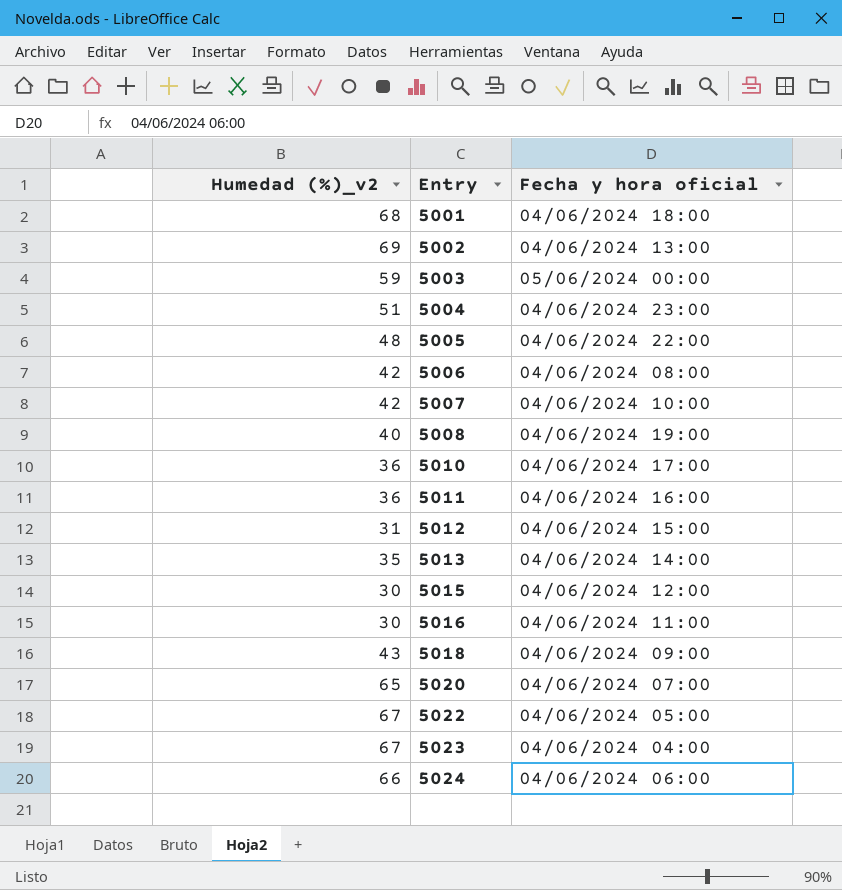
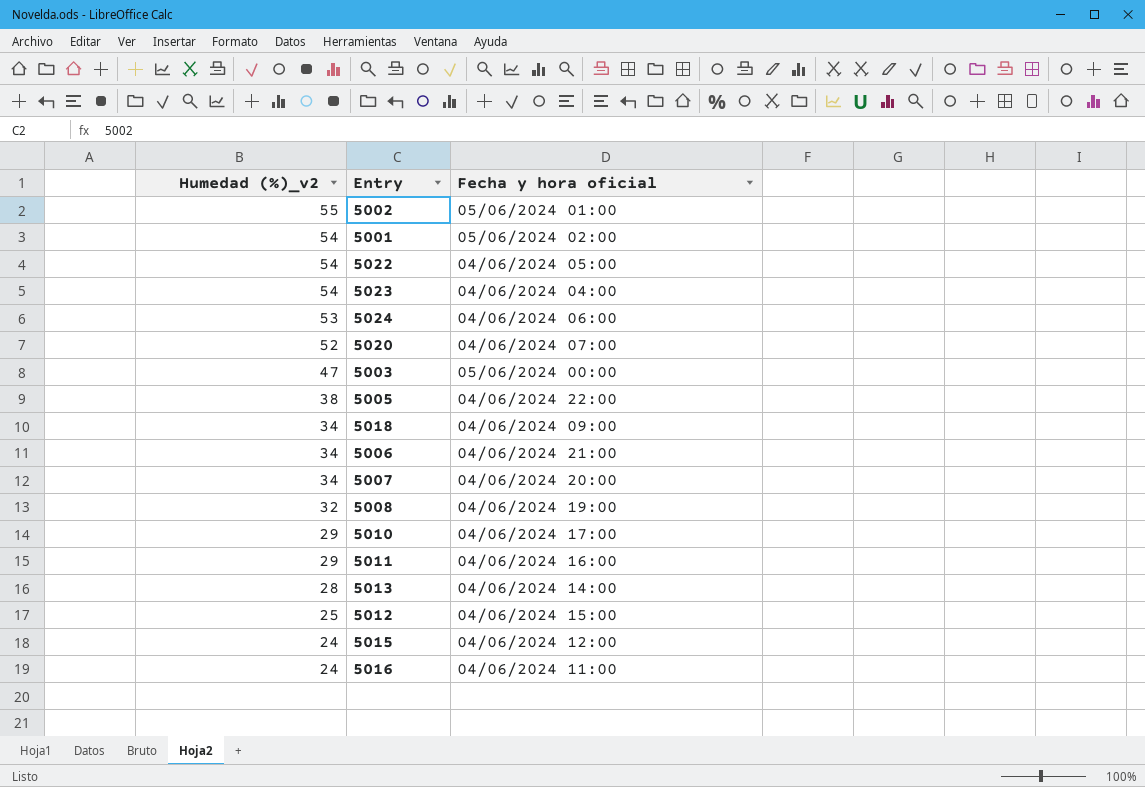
row order: Entry ascending -> Humedad (%)_v2 descending
row 5004: 51 | 04/06/2024 23:00 -> none
5002 | Humedad (%)_v2: 69 -> 55
5002 | Fecha y hora oficial: 04/06/2024 13:00 -> 05/06/2024 01:00
5001 | Humedad (%)_v2: 68 -> 54
5001 | Fecha y hora oficial: 04/06/2024 18:00 -> 05/06/2024 02:00
5022 | Humedad (%)_v2: 67 -> 54
5023 | Humedad (%)_v2: 67 -> 54
5024 | Humedad (%)_v2: 66 -> 53
5020 | Humedad (%)_v2: 65 -> 52
5003 | Humedad (%)_v2: 59 -> 47
5005 | Humedad (%)_v2: 48 -> 38
5018 | Humedad (%)_v2: 43 -> 34
5006 | Humedad (%)_v2: 42 -> 34
5006 | Fecha y hora oficial: 04/06/2024 08:00 -> 04/06/2024 21:00
5007 | Humedad (%)_v2: 42 -> 34
5007 | Fecha y hora oficial: 04/06/2024 10:00 -> 04/06/2024 20:00
5008 | Humedad (%)_v2: 40 -> 32
5010 | Humedad (%)_v2: 36 -> 29
5011 | Humedad (%)_v2: 36 -> 29
5013 | Humedad (%)_v2: 35 -> 28
5012 | Humedad (%)_v2: 31 -> 25
5015 | Humedad (%)_v2: 30 -> 24
5016 | Humedad (%)_v2: 30 -> 24

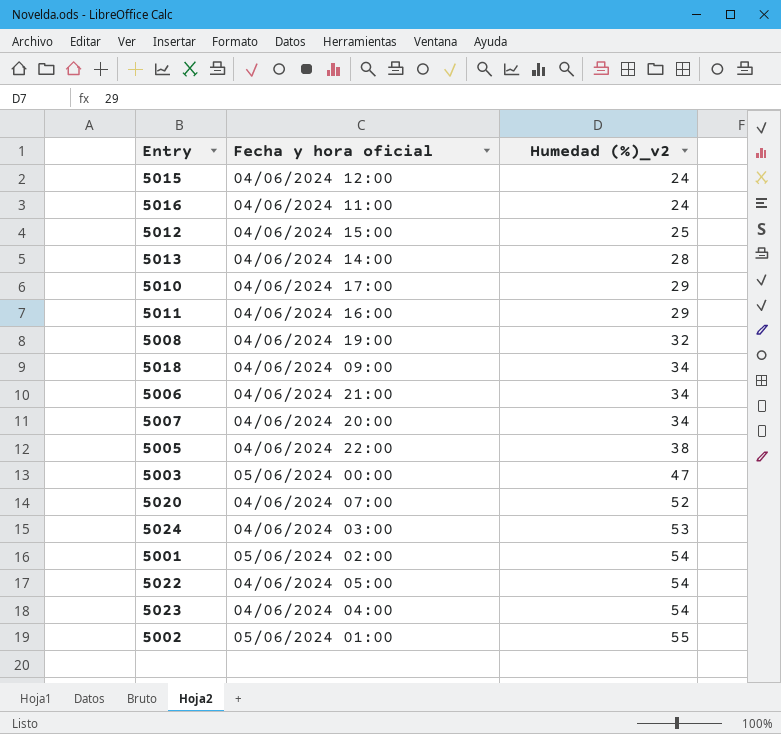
row order: Humedad (%)_v2 descending -> Humedad (%)_v2 ascending
column Humedad (%)_v2 | position: 1 -> 3
5024 | Fecha y hora oficial: 04/06/2024 06:00 -> 04/06/2024 03:00

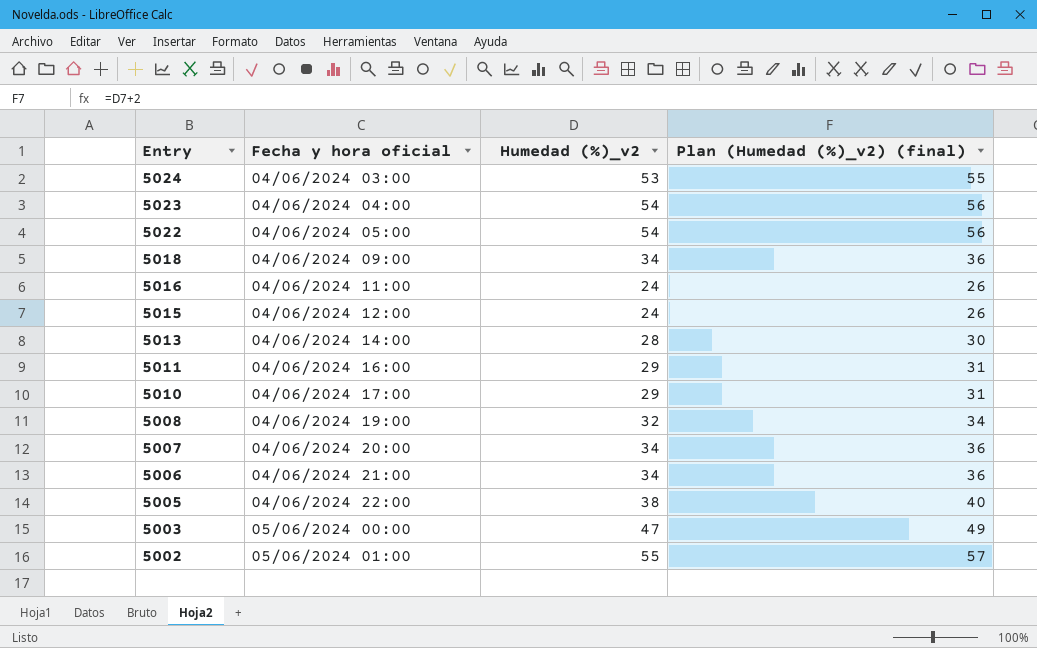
row order: Humedad (%)_v2 ascending -> Entry descending
column Plan (Humedad (%)_v2) (final) | formula: none -> [Humedad (%)_v2] + 2
row 5012: 04/06/2024 15:00 | 25 -> none
row 5020: 04/06/2024 07:00 | 52 -> none
row 5001: 05/06/2024 02:00 | 54 -> none

